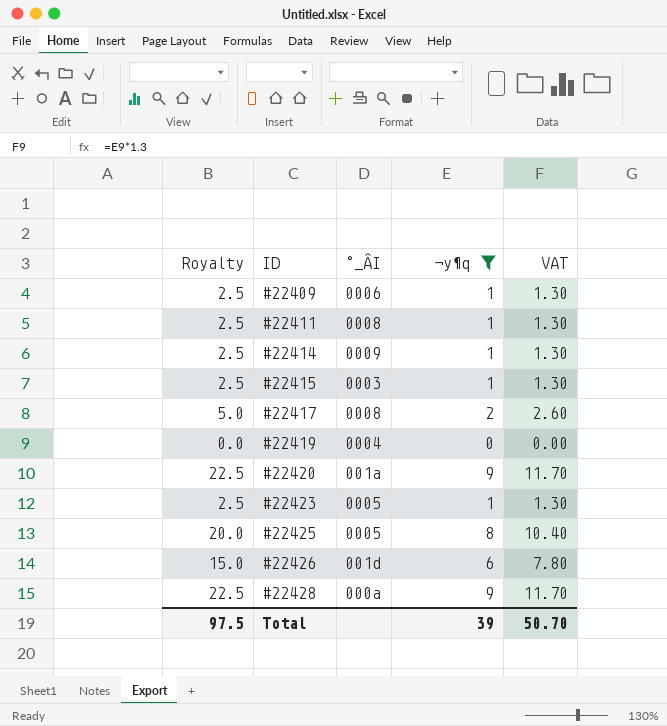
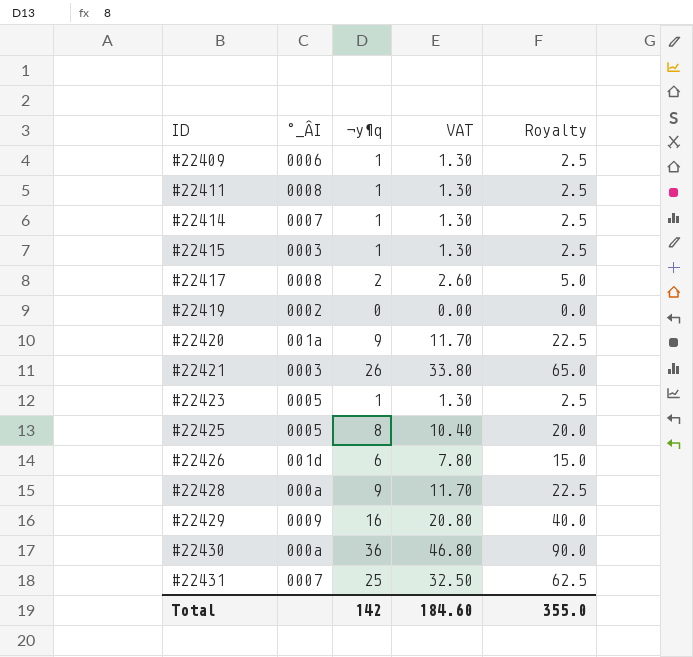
filter: ¬y¶q <= 9 -> none
column Royalty | position: 1 -> 5
#22414 | °_ÂI: 0009 -> 0007
#22419 | °_ÂI: 0004 -> 0002
Total | ¬y¶q: 39 -> 142
Total | VAT: 50.70 -> 184.60
Total | Royalty: 97.5 -> 355.0

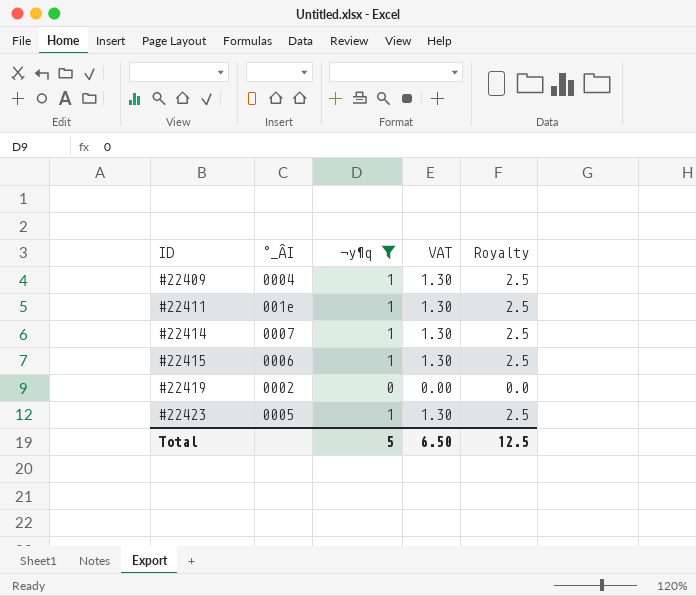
filter: none -> ¬y¶q <= 1
#22409 | °_ÂI: 0006 -> 0004
#22411 | °_ÂI: 0008 -> 001e
#22415 | °_ÂI: 0003 -> 0006
Total | ¬y¶q: 142 -> 5
Total | VAT: 184.60 -> 6.50
Total | Royalty: 355.0 -> 12.5

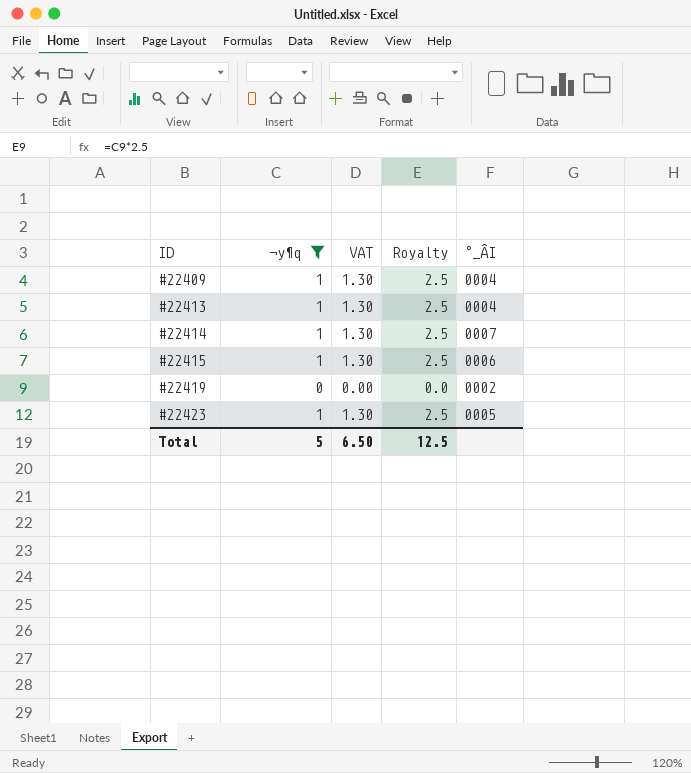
column °_ÂI | position: 2 -> 5
row #22411: 001e | 1 | 1.30 | 2.5 -> none
row #22413: none -> 1 | 1.30 | 2.5 | 0004

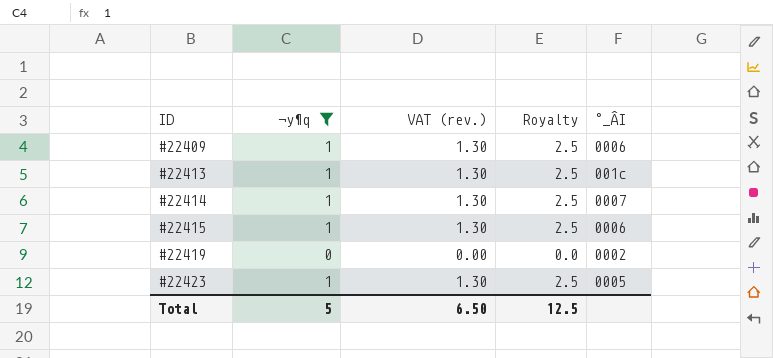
column name: VAT -> VAT (rev.)
#22409 | °_ÂI: 0004 -> 0006
#22413 | °_ÂI: 0004 -> 001c

